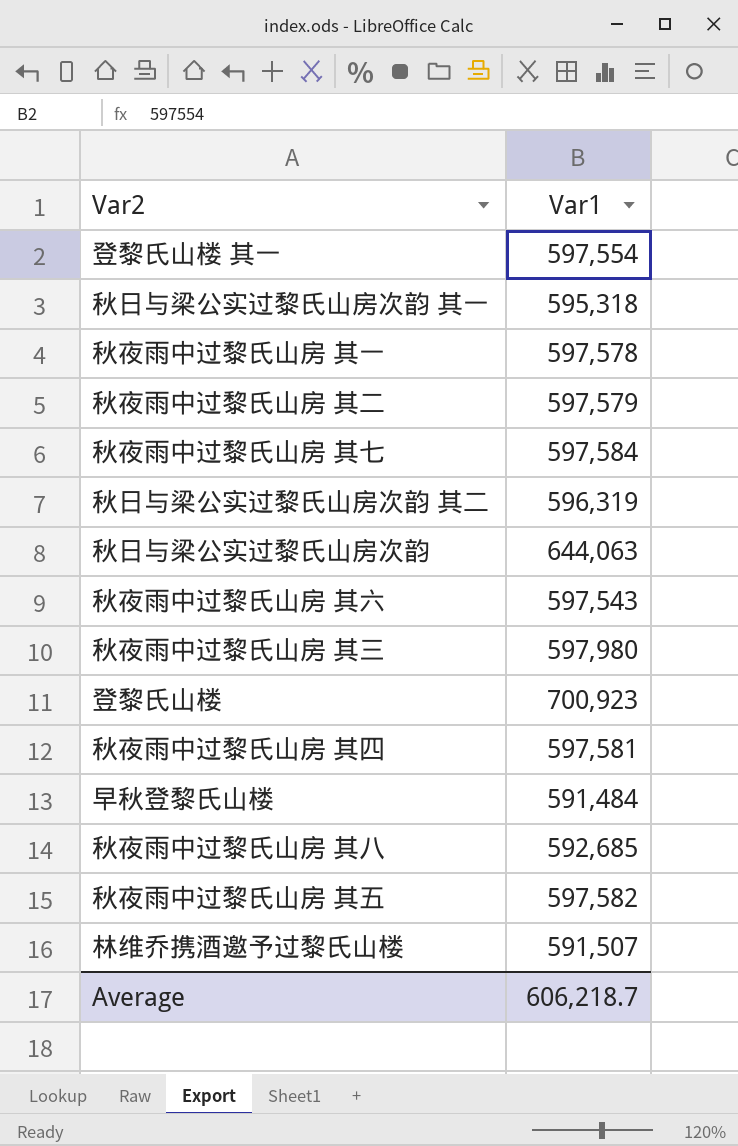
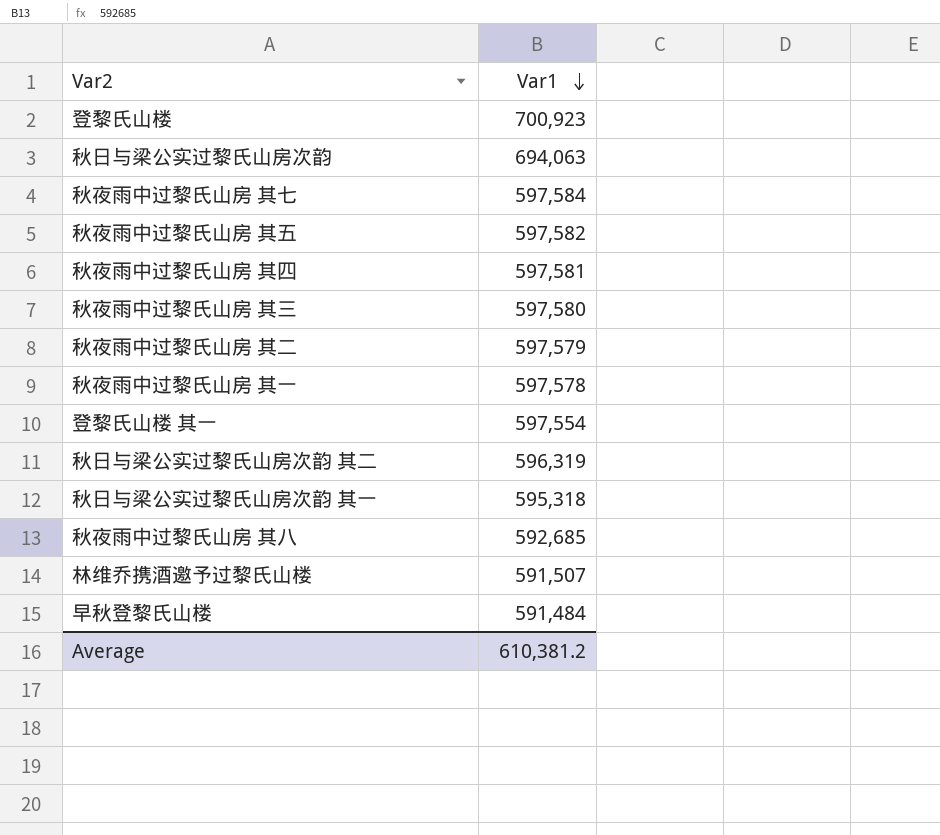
row order: none -> Var1 descending
row 秋夜雨中过黎氏山房 其六: 597,543 -> none
秋日与梁公实过黎氏山房次韵 | Var1: 644,063 -> 694,063
秋夜雨中过黎氏山房 其三 | Var1: 597,980 -> 597,580
Average | Var1: 606,218.7 -> 610,381.2

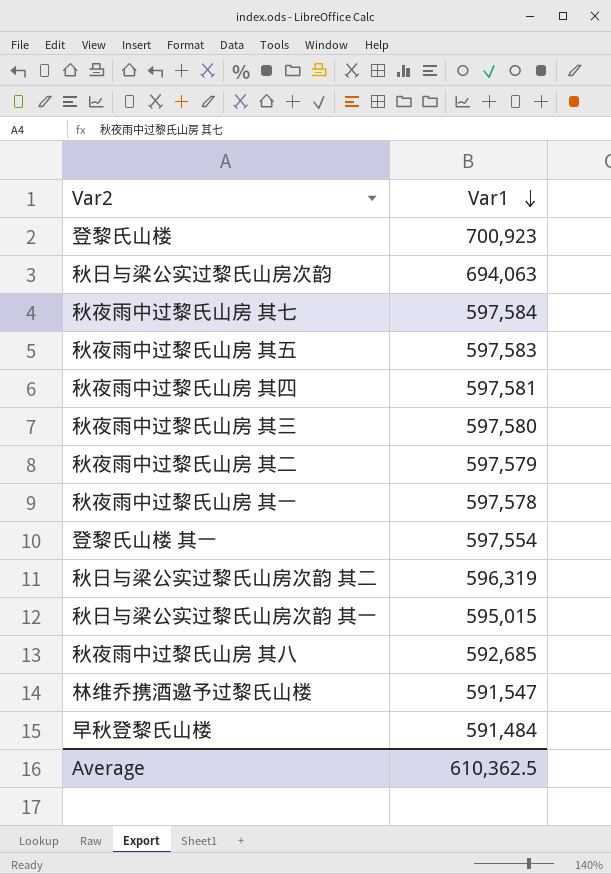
秋夜雨中过黎氏山房 其五 | Var1: 597,582 -> 597,583
秋日与梁公实过黎氏山房次韵 其一 | Var1: 595,318 -> 595,015
林维乔携酒邀予过黎氏山楼 | Var1: 591,507 -> 591,547
Average | Var1: 610,381.2 -> 610,362.5

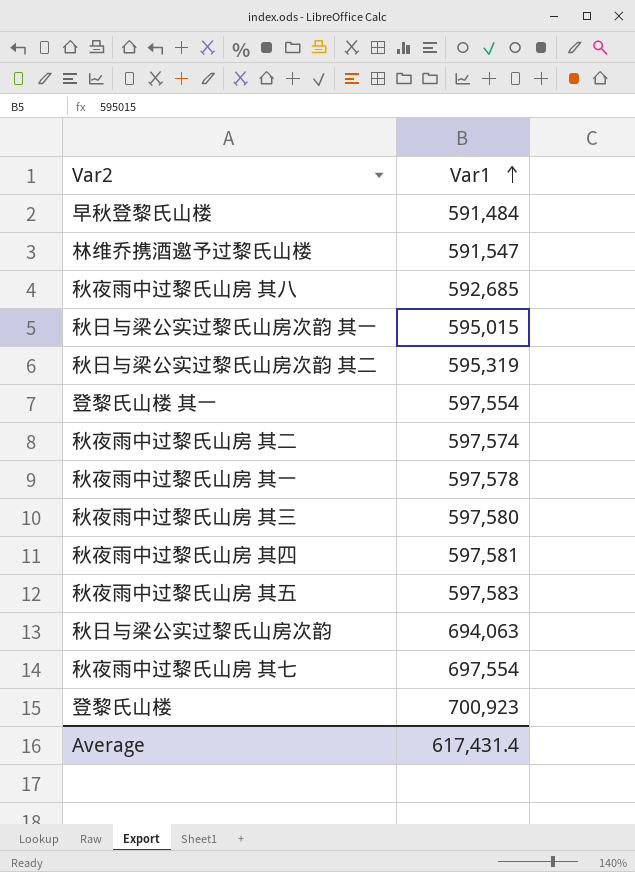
row order: Var1 descending -> Var1 ascending
秋日与梁公实过黎氏山房次韵 其二 | Var1: 596,319 -> 595,319
秋夜雨中过黎氏山房 其二 | Var1: 597,579 -> 597,574
秋夜雨中过黎氏山房 其七 | Var1: 597,584 -> 697,554
Average | Var1: 610,362.5 -> 617,431.4

